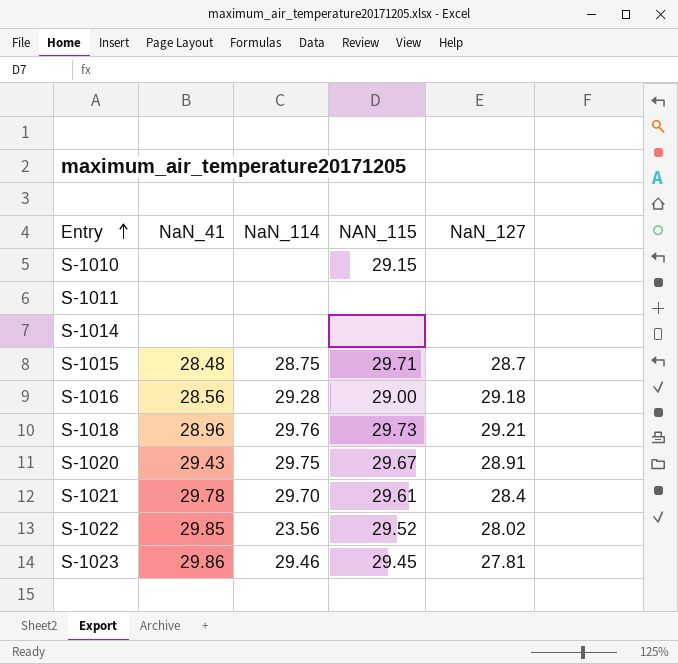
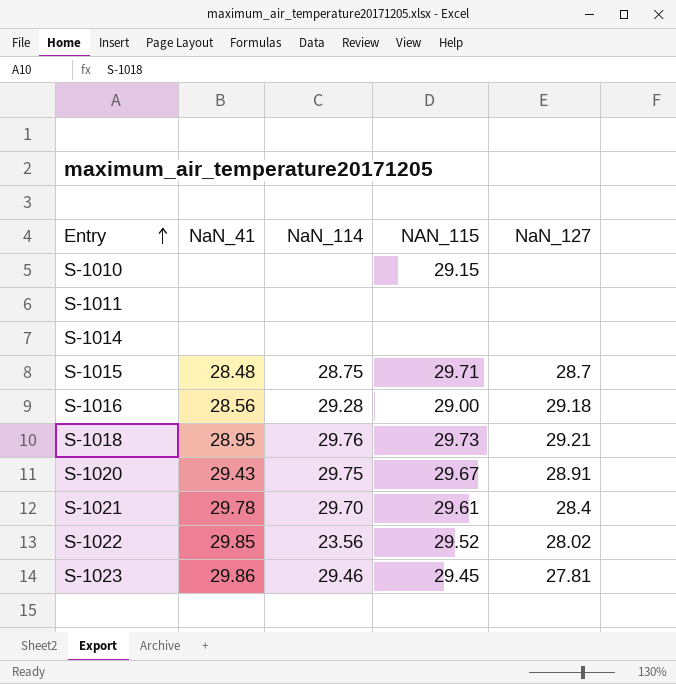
S-1018 | NaN_41: 28.96 -> 28.95

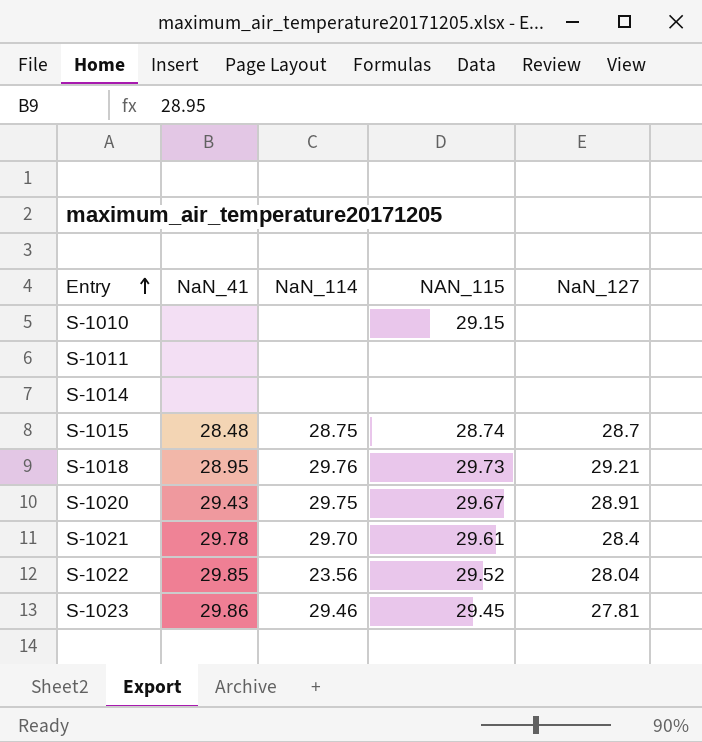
row S-1016: 28.56 | 29.28 | 29.00 | 29.18 -> none
S-1015 | NAN_115: 29.71 -> 28.74
S-1022 | NaN_127: 28.02 -> 28.04

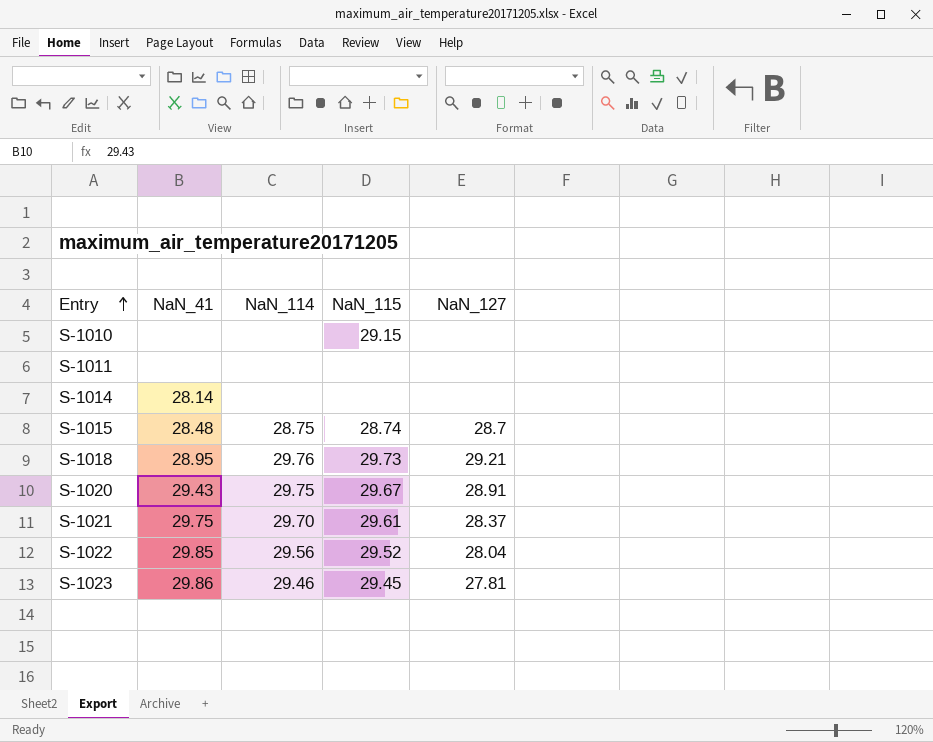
column name: NAN_115 -> NaN_115
S-1014 | NaN_41: none -> 28.14
S-1021 | NaN_41: 29.78 -> 29.75
S-1021 | NaN_127: 28.4 -> 28.37
S-1022 | NaN_114: 23.56 -> 29.56

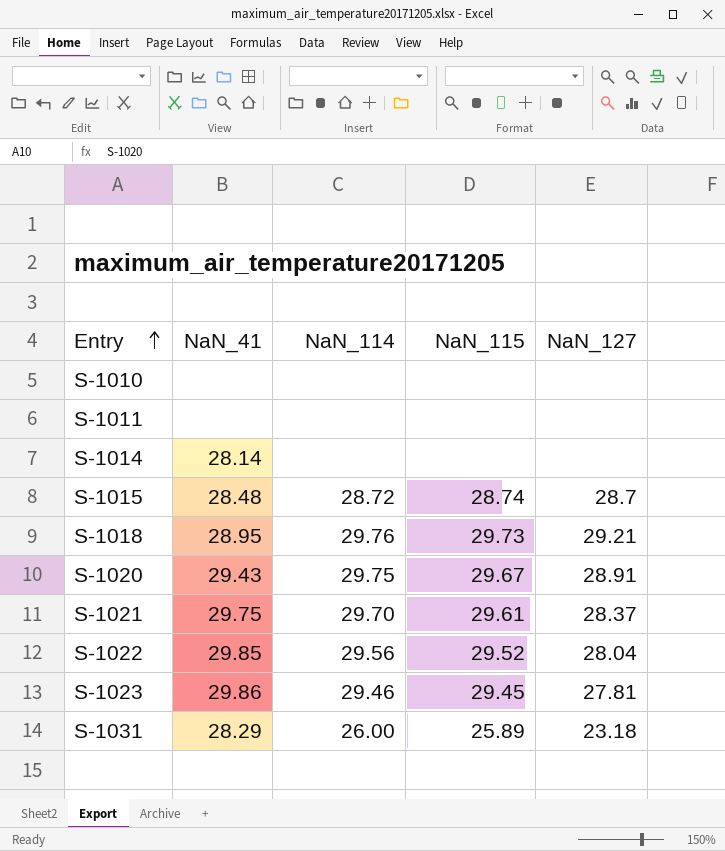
S-1010 | NaN_115: 29.15 -> none
S-1015 | NaN_114: 28.75 -> 28.72
row S-1031: none -> 28.29 | 26.00 | 25.89 | 23.18

